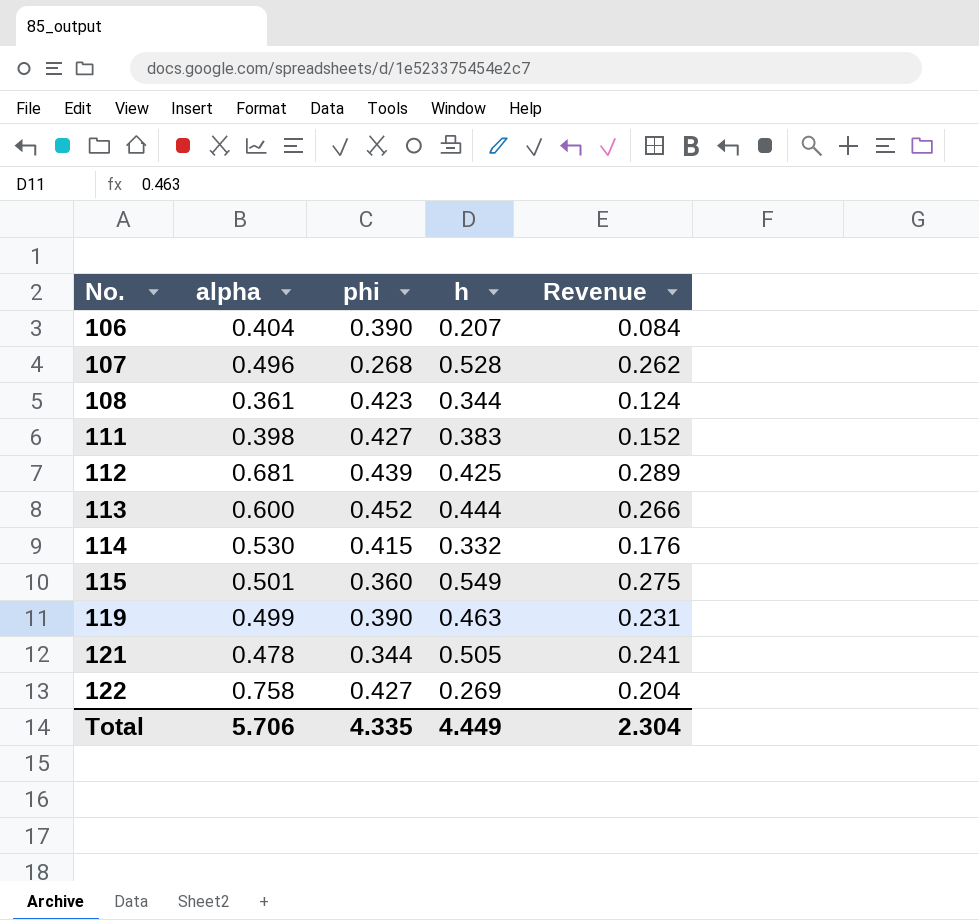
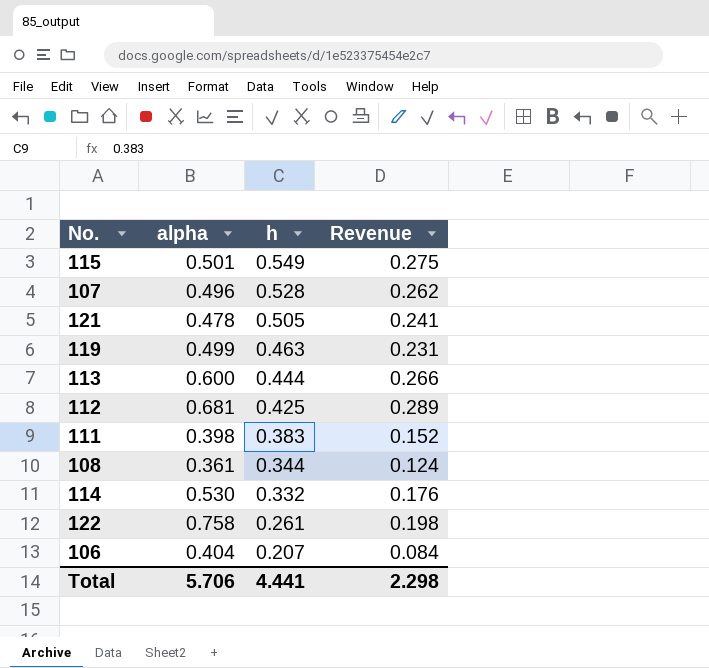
row order: No. ascending -> h descending
column phi | position: 3 -> none
122 | h: 0.269 -> 0.261
122 | Revenue: 0.204 -> 0.198
Total | h: 4.449 -> 4.441
Total | Revenue: 2.304 -> 2.298

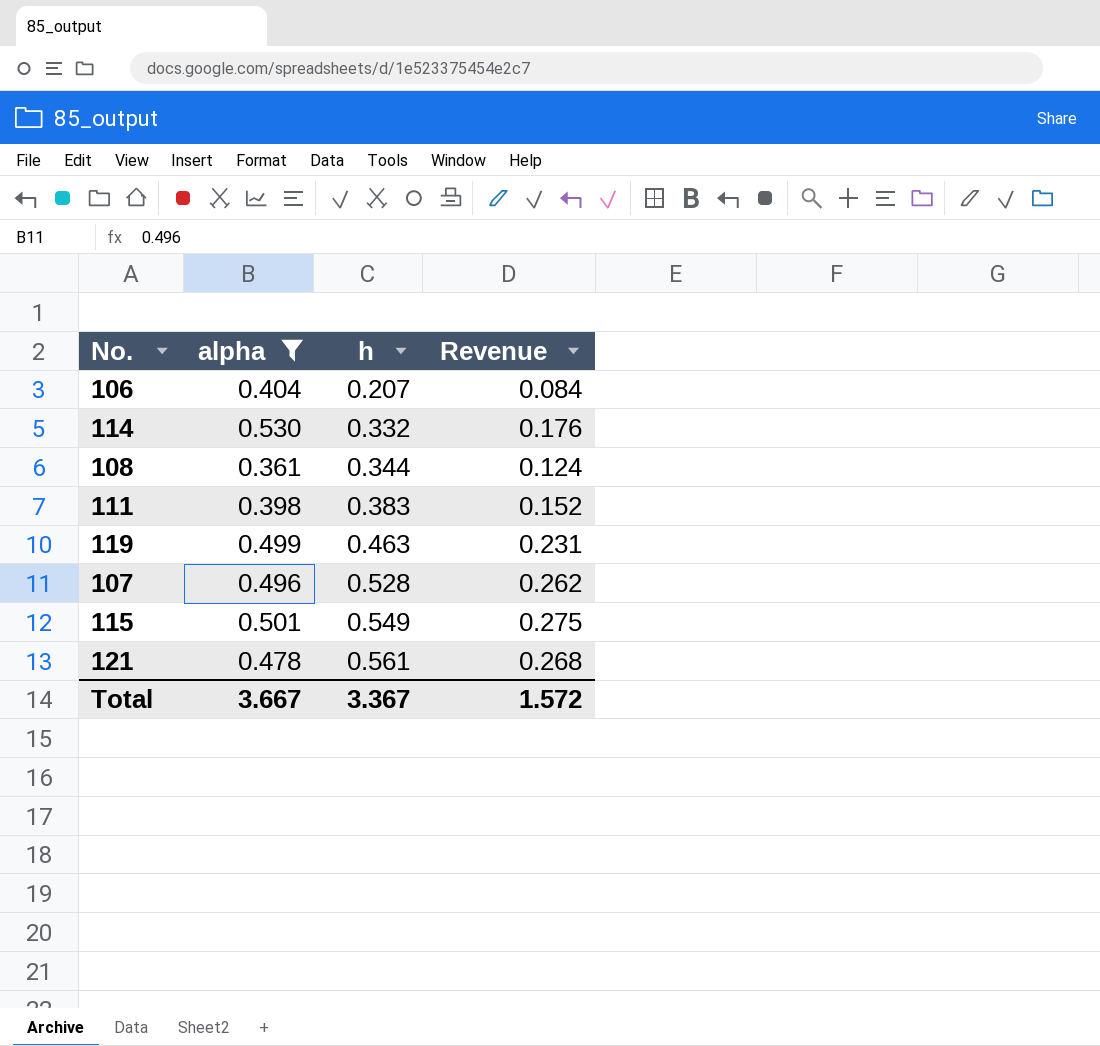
filter: none -> alpha <= 0.530
row order: h descending -> h ascending
121 | h: 0.505 -> 0.561
121 | Revenue: 0.241 -> 0.268
Total | alpha: 5.706 -> 3.667
Total | h: 4.441 -> 3.367
Total | Revenue: 2.298 -> 1.572

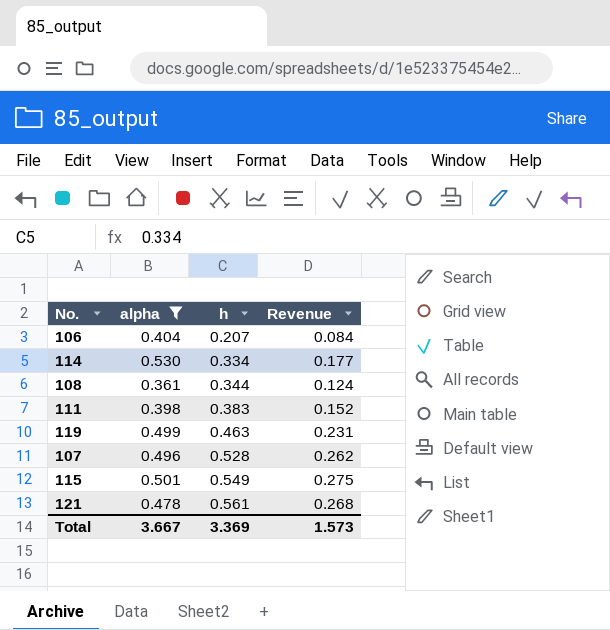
114 | h: 0.332 -> 0.334
114 | Revenue: 0.176 -> 0.177
Total | h: 3.367 -> 3.369
Total | Revenue: 1.572 -> 1.573

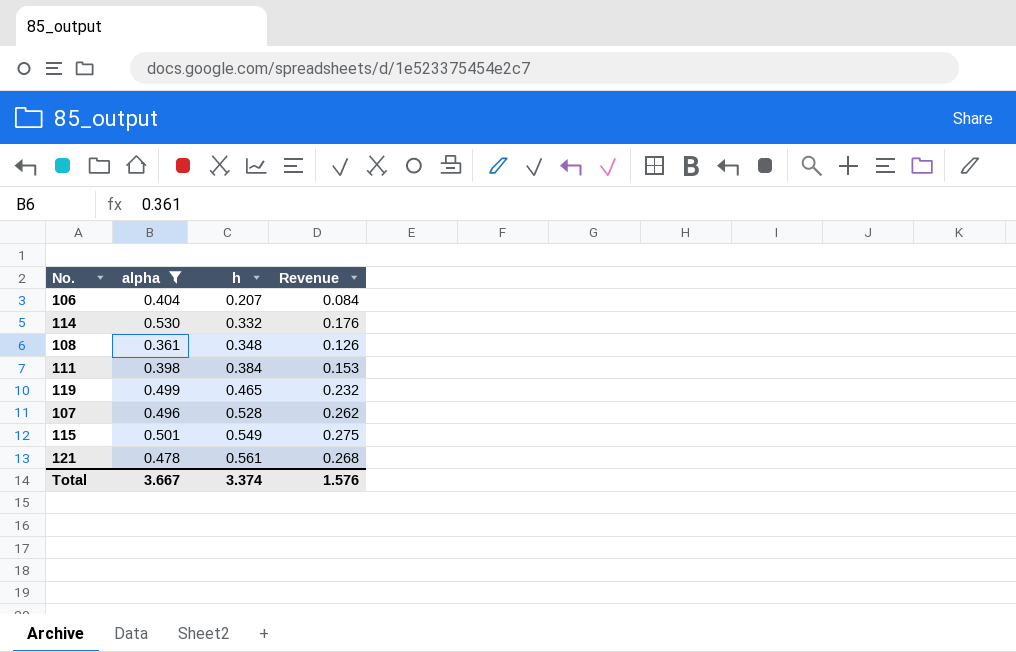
114 | h: 0.334 -> 0.332
114 | Revenue: 0.177 -> 0.176
108 | h: 0.344 -> 0.348
108 | Revenue: 0.124 -> 0.126
111 | h: 0.383 -> 0.384
111 | Revenue: 0.152 -> 0.153
119 | h: 0.463 -> 0.465
119 | Revenue: 0.231 -> 0.232
Total | h: 3.369 -> 3.374
Total | Revenue: 1.573 -> 1.576

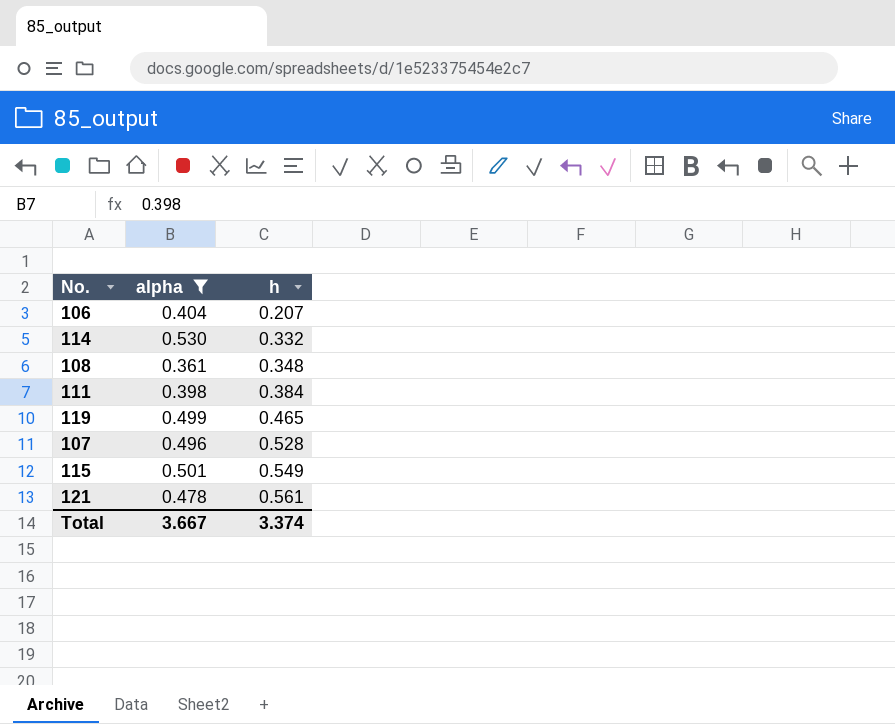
column Revenue | formula: [alpha] * [h] -> none

